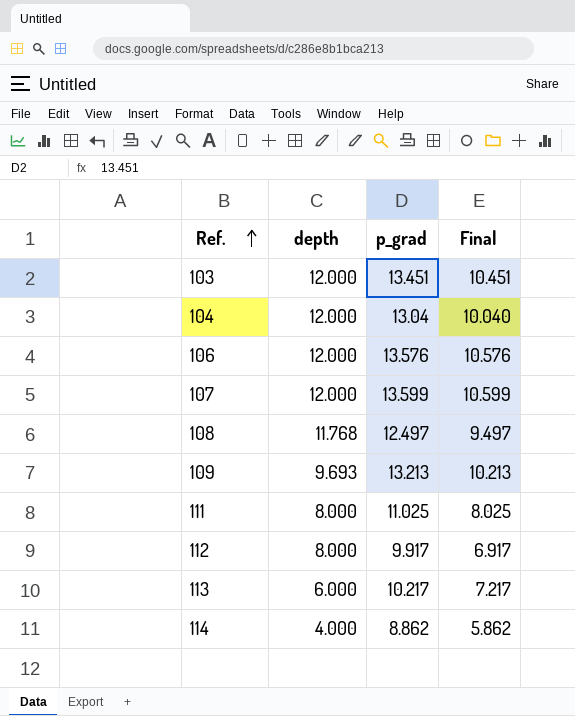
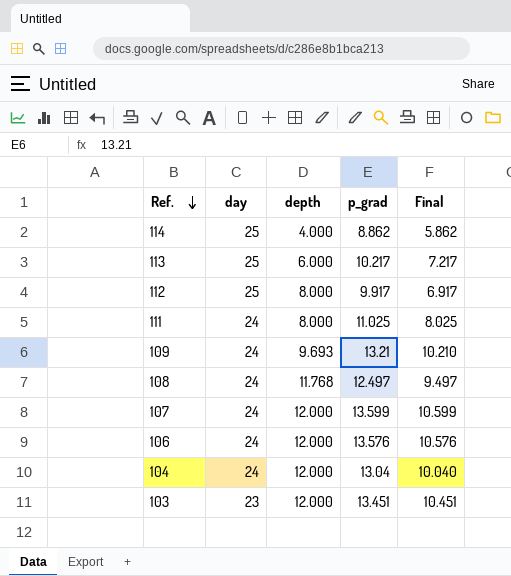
row order: Ref. ascending -> Ref. descending
column day | position: none -> 2
109 | p_grad: 13.213 -> 13.21
109 | Final: 10.213 -> 10.210

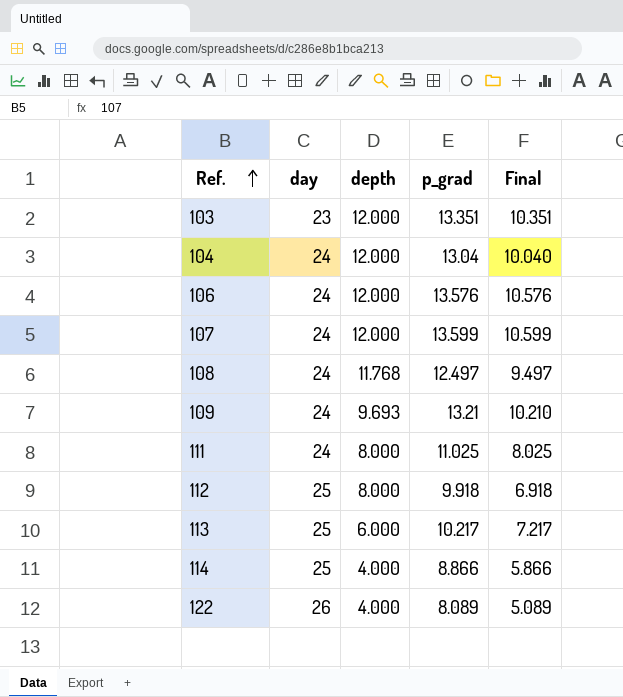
row order: Ref. descending -> Ref. ascending
103 | p_grad: 13.451 -> 13.351
103 | Final: 10.451 -> 10.351
112 | p_grad: 9.917 -> 9.918
112 | Final: 6.917 -> 6.918
114 | p_grad: 8.862 -> 8.866
114 | Final: 5.862 -> 5.866
row 122: none -> 26 | 4.000 | 8.089 | 5.089

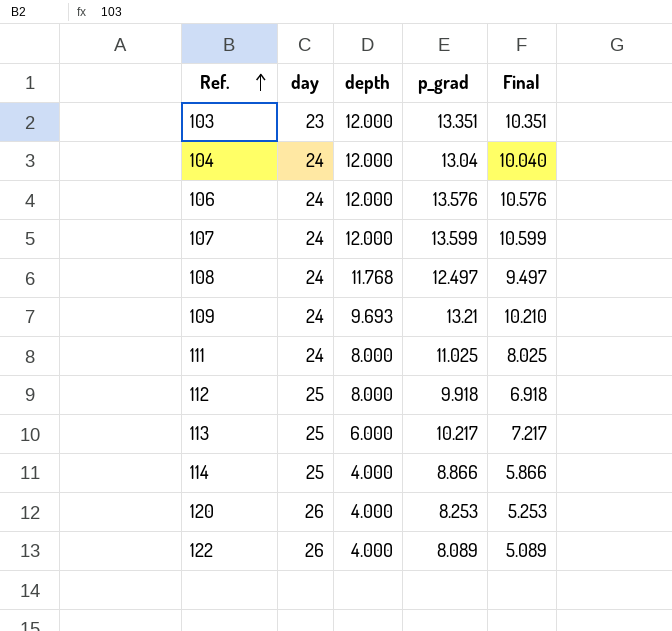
row 120: none -> 26 | 4.000 | 8.253 | 5.253

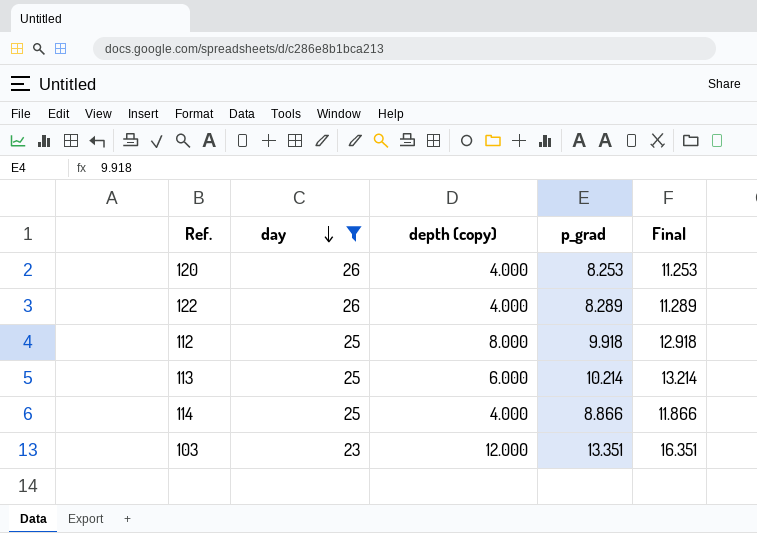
filter: none -> day != 24
row order: Ref. ascending -> day descending
column name: depth -> depth (copy)
column Final | formula: [p_grad] - 3 -> [p_grad] + 3
122 | p_grad: 8.089 -> 8.289
113 | p_grad: 10.217 -> 10.214

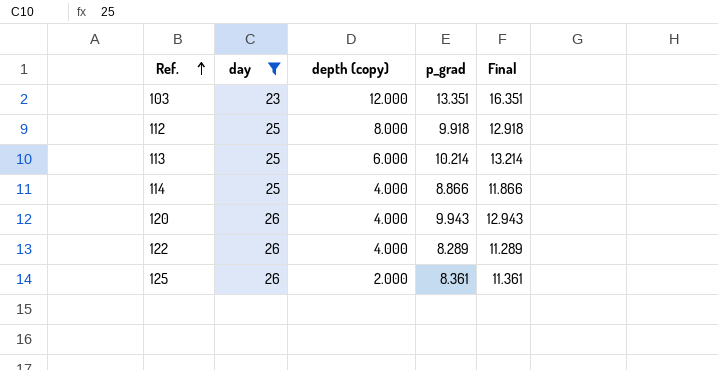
row order: day descending -> Ref. ascending
120 | p_grad: 8.253 -> 9.943
120 | Final: 11.253 -> 12.943
row 125: none -> 26 | 2.000 | 8.361 | 11.361

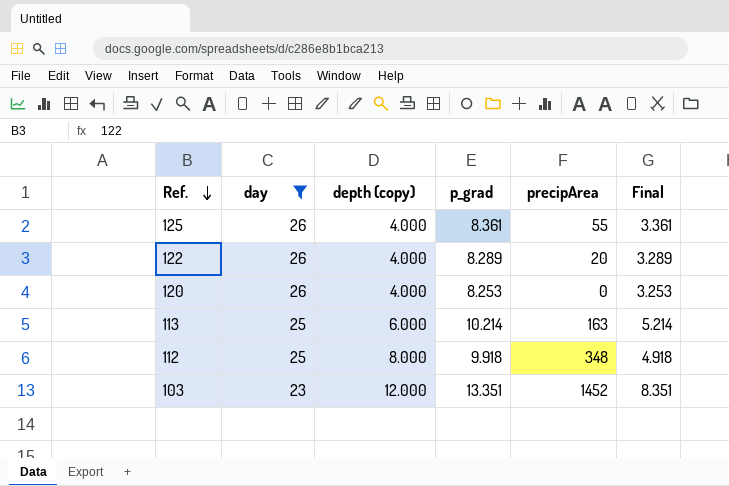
row order: Ref. ascending -> Ref. descending
column precipArea | position: none -> 5
column Final | formula: [p_grad] + 3 -> [p_grad] - 5
row 114: 25 | 4.000 | 8.866 | 11.866 -> none
125 | depth (copy): 2.000 -> 4.000
120 | p_grad: 9.943 -> 8.253

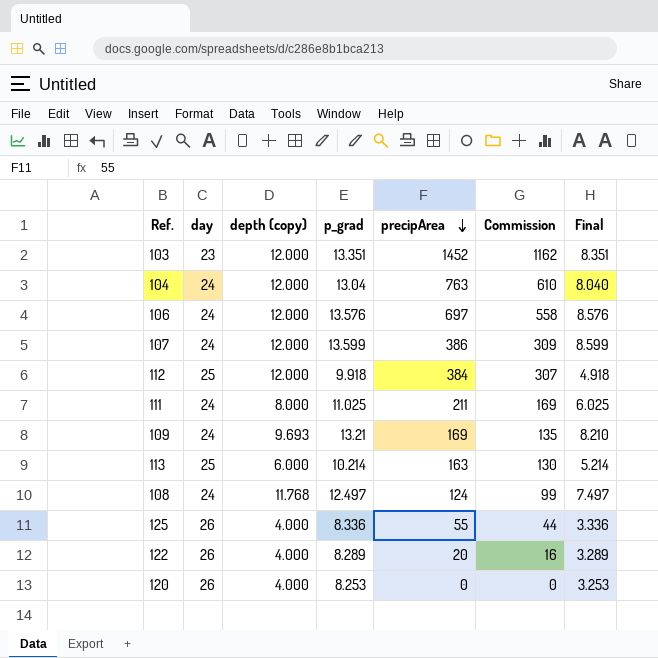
filter: day != 24 -> none
row order: Ref. descending -> precipArea descending
column Commission | formula: none -> [precipArea] * 0.8
112 | depth (copy): 8.000 -> 12.000
112 | precipArea: 348 -> 384
125 | p_grad: 8.361 -> 8.336
125 | Final: 3.361 -> 3.336

